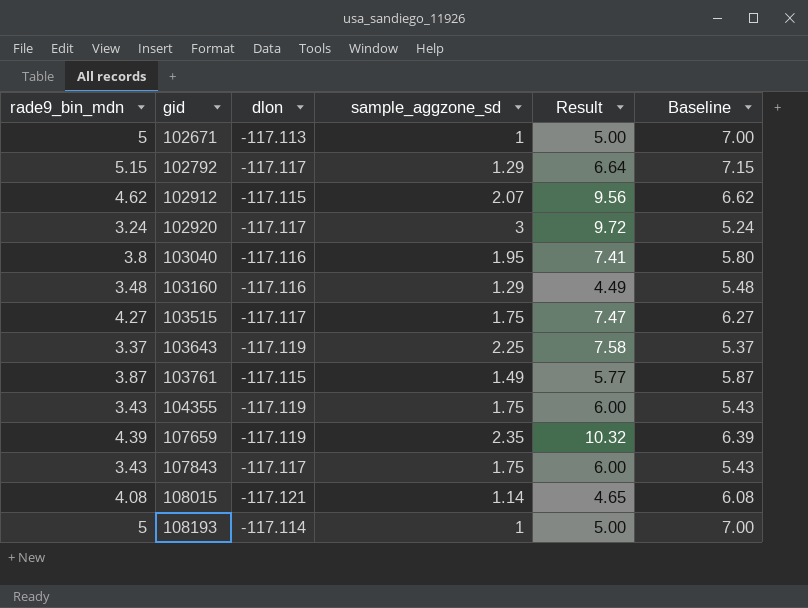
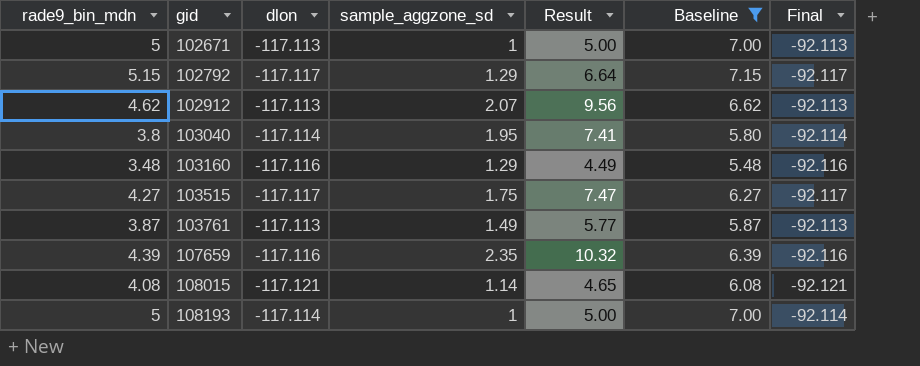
filter: none -> Baseline >= 5.48
column Final | formula: none -> [dlon] + 25
102912 | dlon: -117.115 -> -117.113
103040 | dlon: -117.116 -> -117.114
103761 | dlon: -117.115 -> -117.113
107659 | dlon: -117.119 -> -117.116

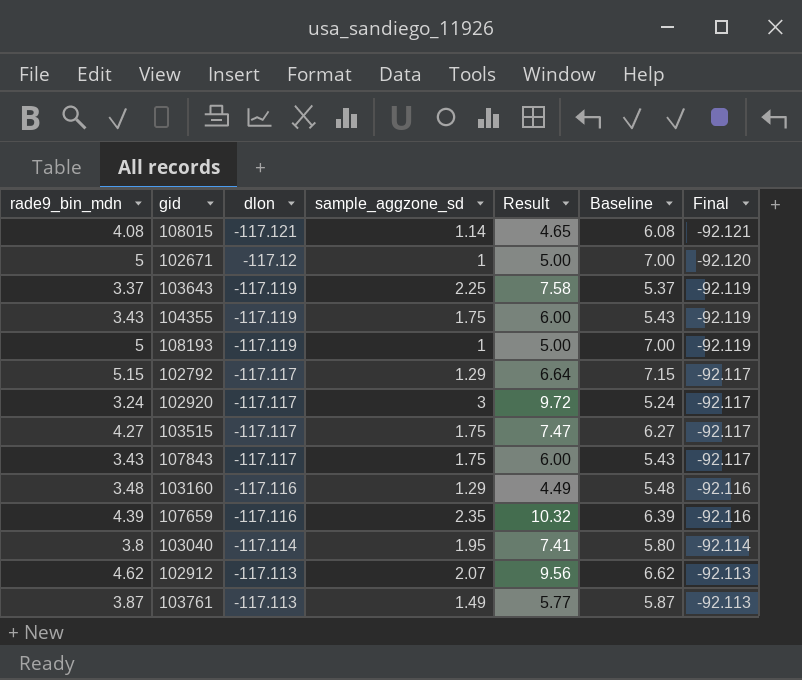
filter: Baseline >= 5.48 -> none
row order: gid ascending -> dlon ascending
102671 | dlon: -117.113 -> -117.12
102671 | Final: -92.113 -> -92.120
108193 | dlon: -117.114 -> -117.119
108193 | Final: -92.114 -> -92.119

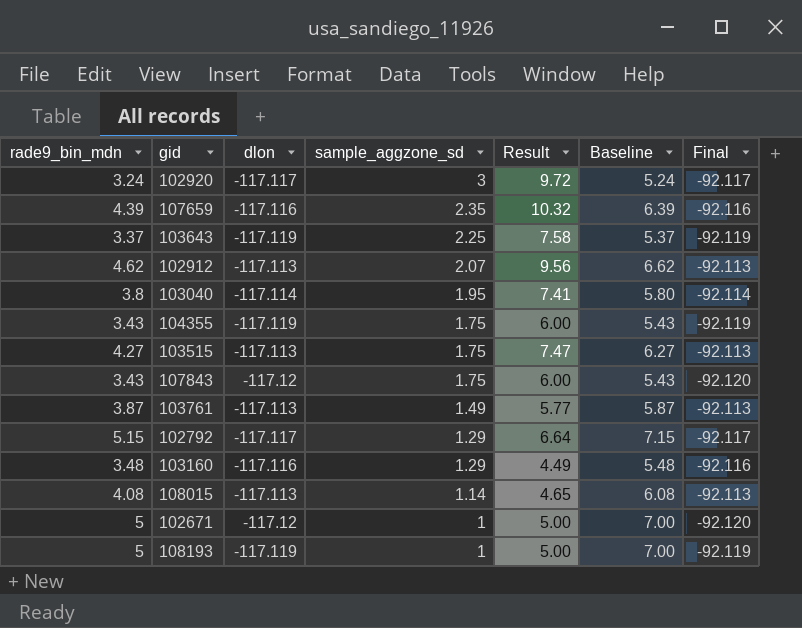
row order: dlon ascending -> sample_aggzone_sd descending
103515 | dlon: -117.117 -> -117.113
103515 | Final: -92.117 -> -92.113
107843 | dlon: -117.117 -> -117.12
107843 | Final: -92.117 -> -92.120
108015 | dlon: -117.121 -> -117.113
108015 | Final: -92.121 -> -92.113

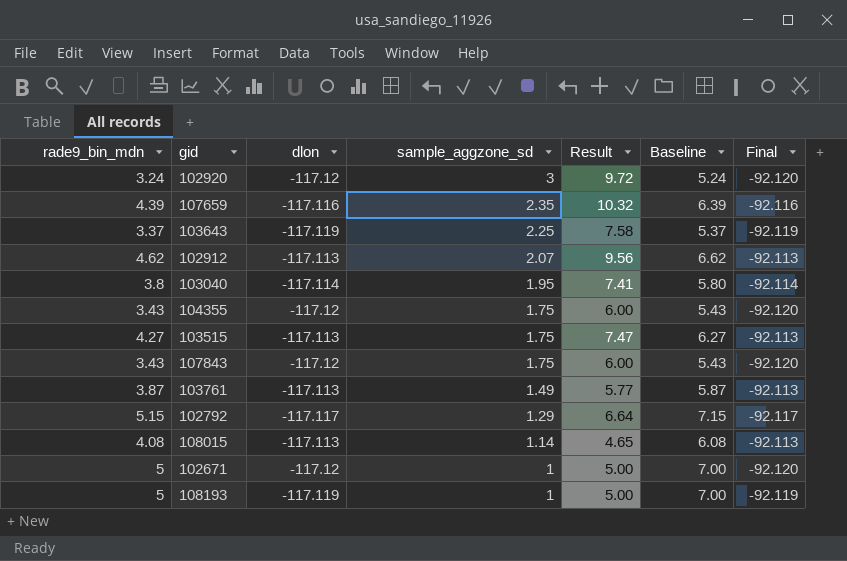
row 103160: 3.48 | -117.116 | 1.29 | 4.49 | 5.48 | -92.116 -> none
102920 | dlon: -117.117 -> -117.12
102920 | Final: -92.117 -> -92.120
104355 | dlon: -117.119 -> -117.12
104355 | Final: -92.119 -> -92.120

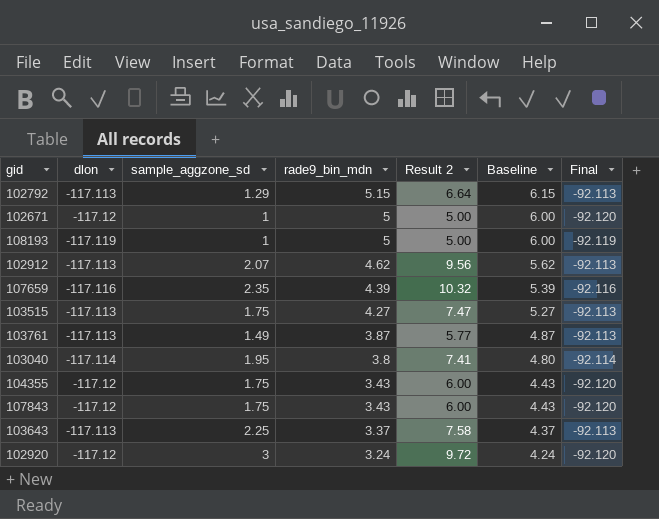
row order: sample_aggzone_sd descending -> rade9_bin_mdn descending
column rade9_bin_mdn | position: 1 -> 4
column name: Result -> Result 2
column Baseline | formula: [rade9_bin_mdn] + 2 -> [rade9_bin_mdn] + 1
row 108015: 4.08 | -117.113 | 1.14 | 4.65 | 6.08 | -92.113 -> none
102792 | dlon: -117.117 -> -117.113
102792 | Final: -92.117 -> -92.113
103643 | dlon: -117.119 -> -117.113
103643 | Final: -92.119 -> -92.113

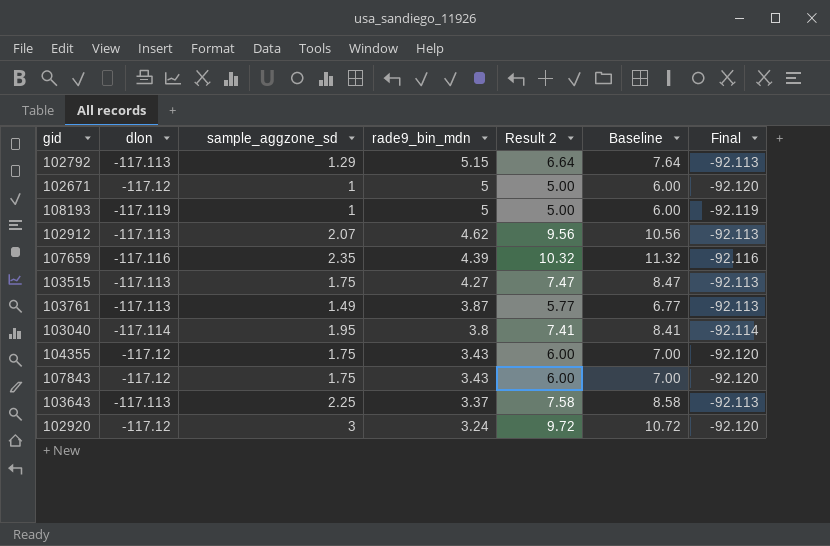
column Baseline | formula: [rade9_bin_mdn] + 1 -> [Result 2] + 1

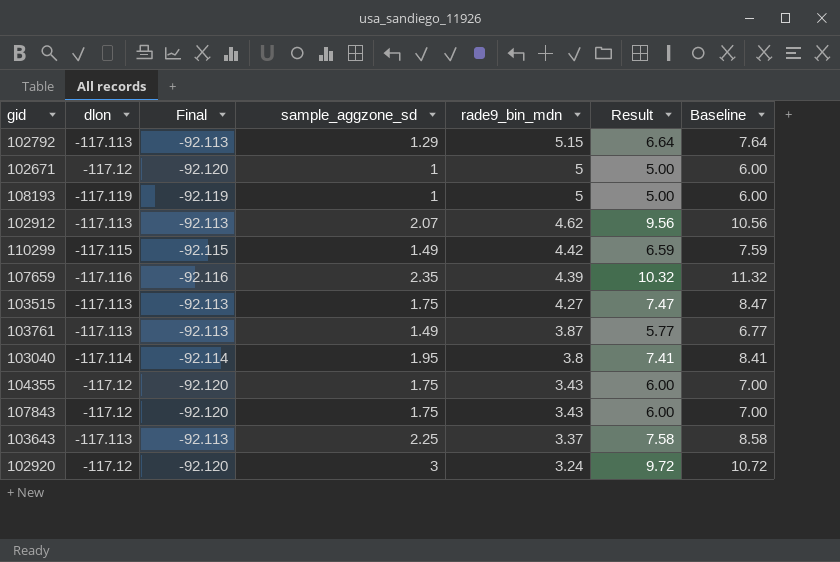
column Final | position: 7 -> 3
column name: Result 2 -> Result
row 110299: none -> -117.115 | -92.115 | 1.49 | 4.42 | 6.59 | 7.59

